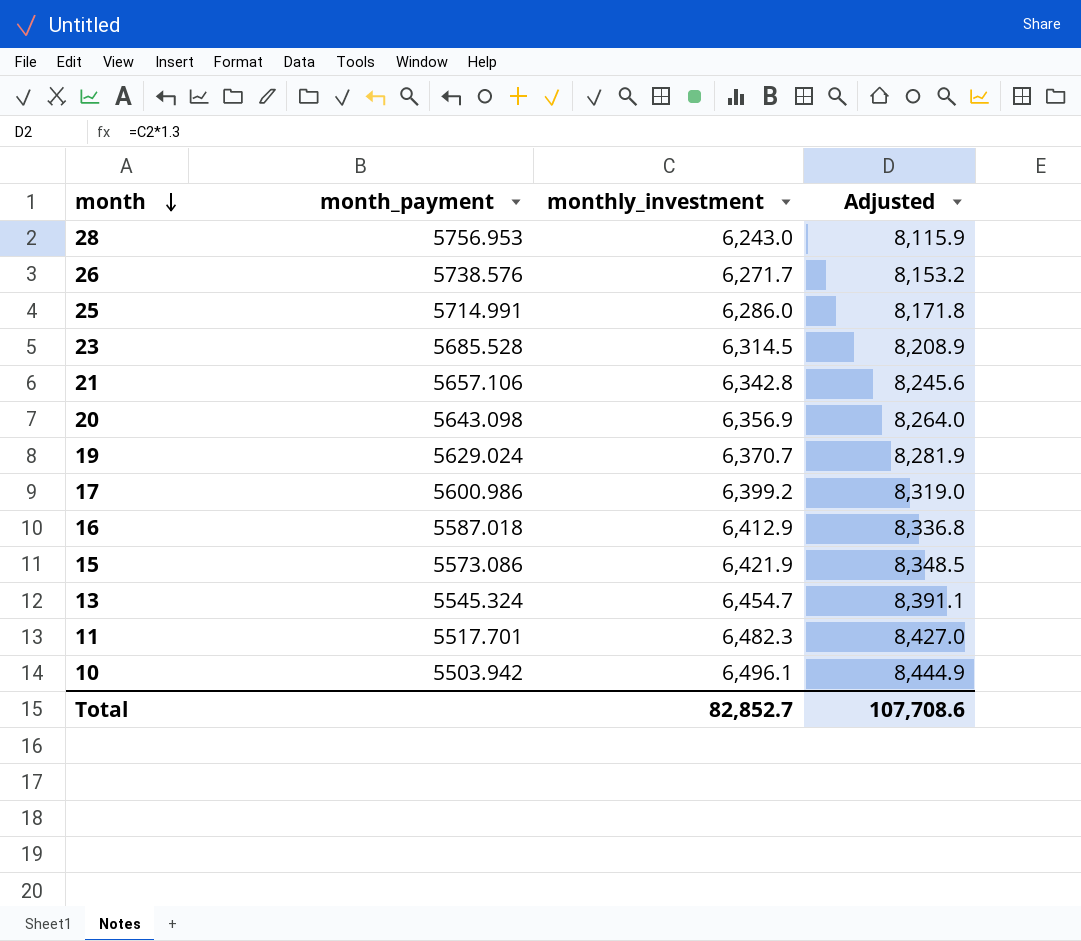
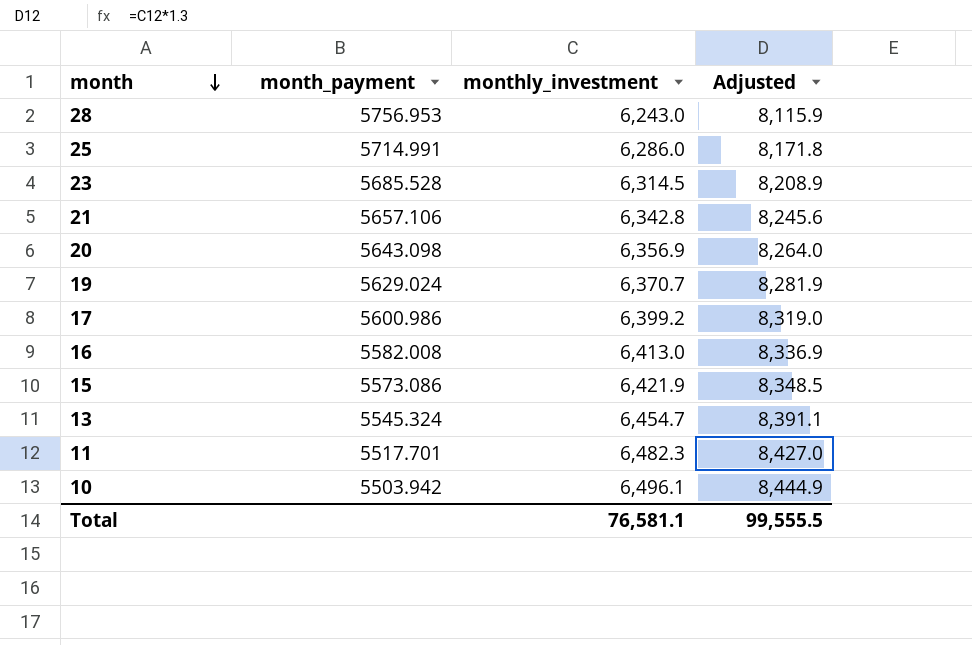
row 26: 5738.576 | 6,271.7 | 8,153.2 -> none
16 | month_payment: 5587.018 -> 5582.008
16 | monthly_investment: 6,412.9 -> 6,413.0
16 | Adjusted: 8,336.8 -> 8,336.9
Total | monthly_investment: 82,852.7 -> 76,581.1
Total | Adjusted: 107,708.6 -> 99,555.5

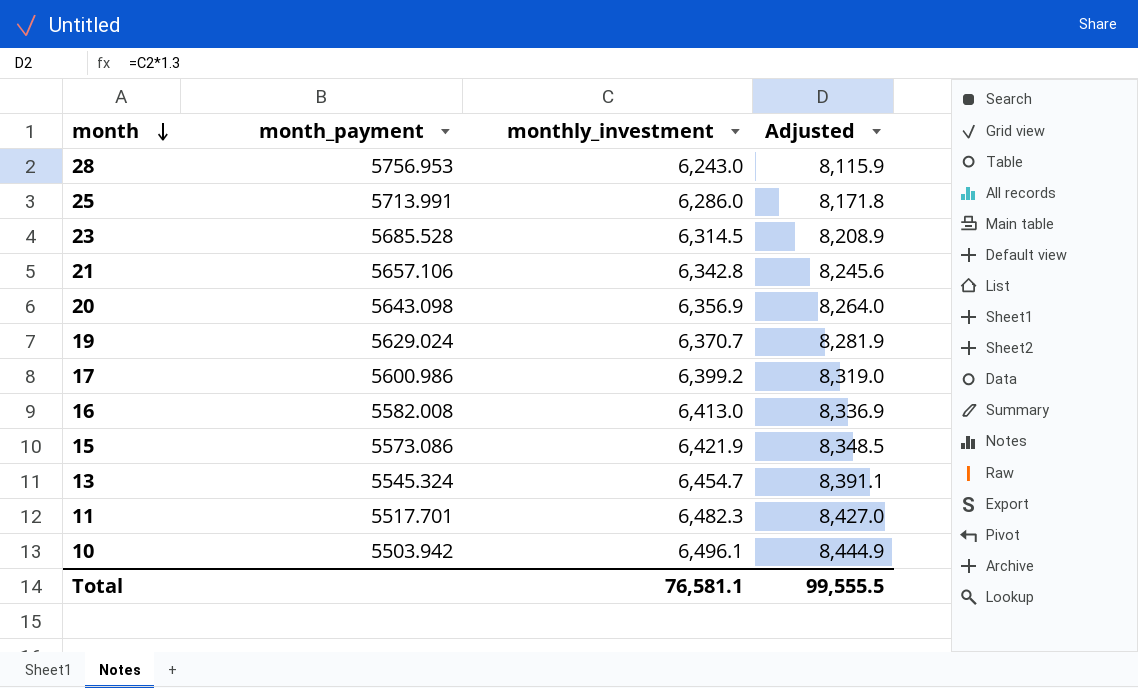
25 | month_payment: 5714.991 -> 5713.991

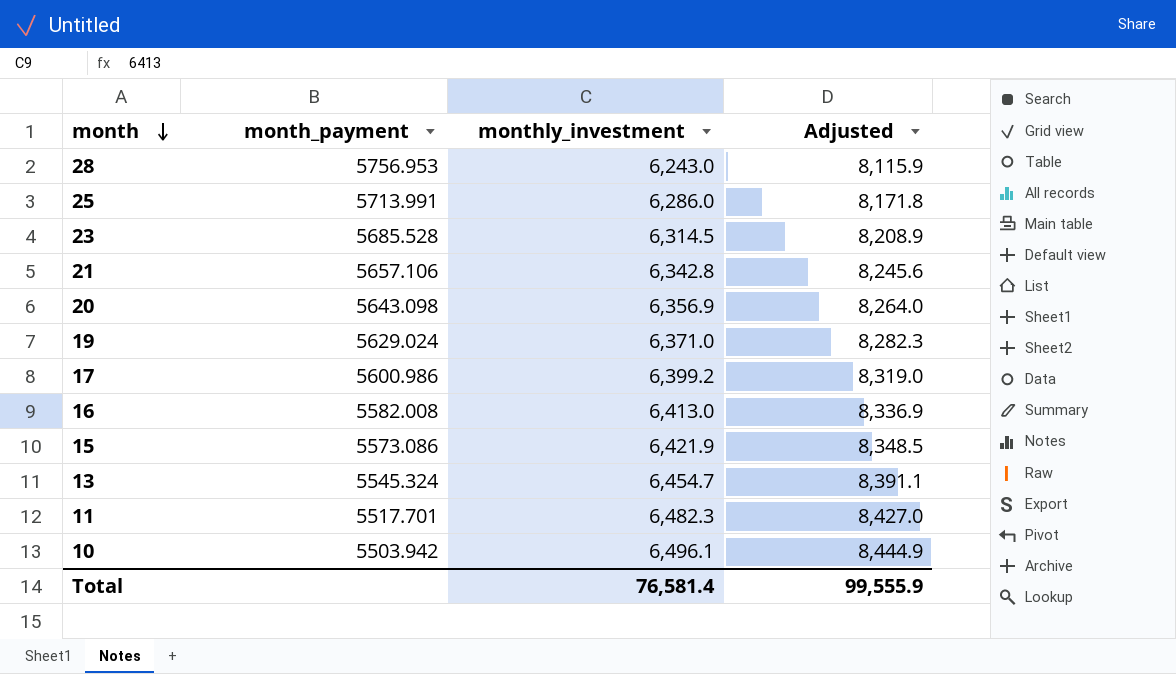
19 | monthly_investment: 6,370.7 -> 6,371.0
19 | Adjusted: 8,281.9 -> 8,282.3
Total | monthly_investment: 76,581.1 -> 76,581.4
Total | Adjusted: 99,555.5 -> 99,555.9

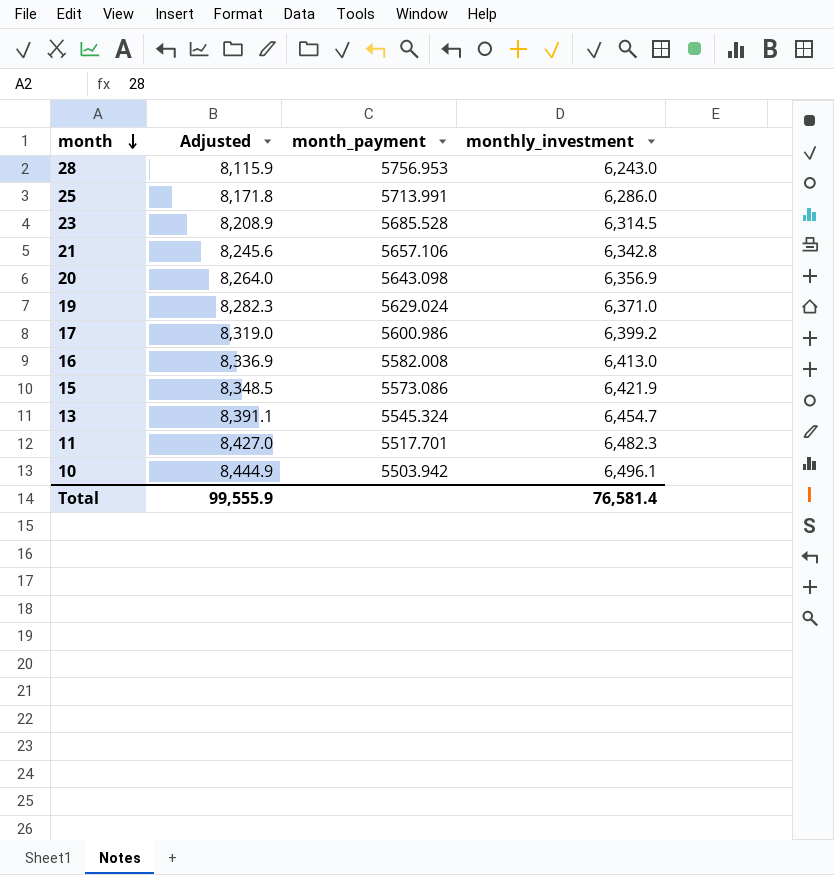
column Adjusted | position: 4 -> 2

